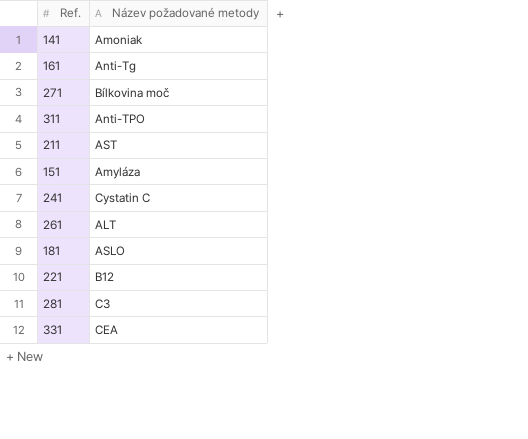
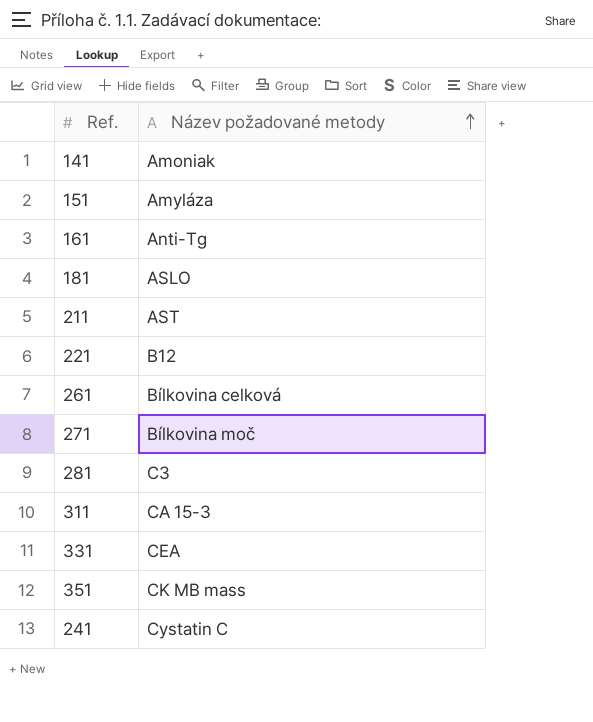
row order: none -> Název požadované metody ascending
261 | Název požadované metody: ALT -> Bílkovina celková
311 | Název požadované metody: Anti-TPO -> CA 15-3
row 351: none -> CK MB mass

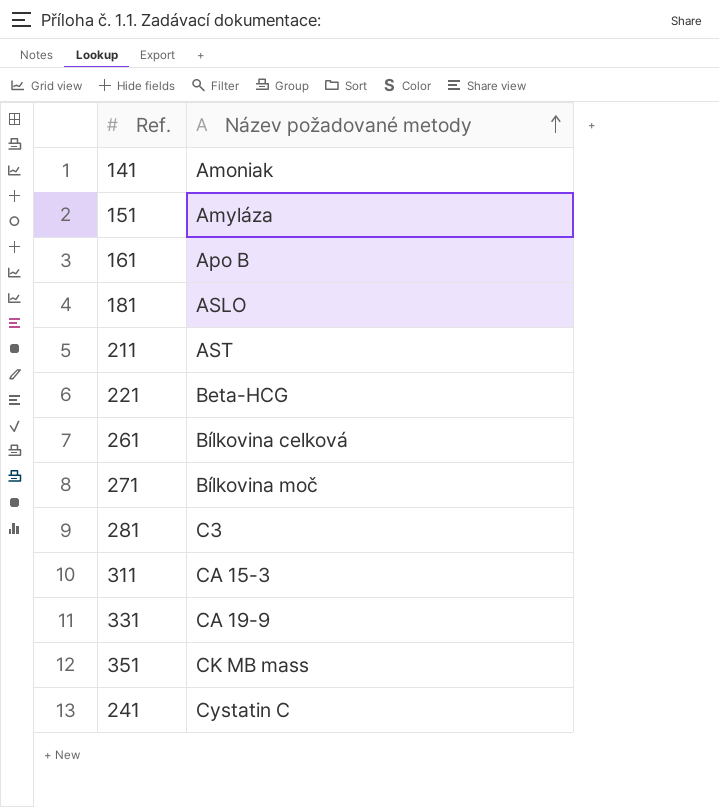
161 | Název požadované metody: Anti-Tg -> Apo B
221 | Název požadované metody: B12 -> Beta-HCG
331 | Název požadované metody: CEA -> CA 19-9

